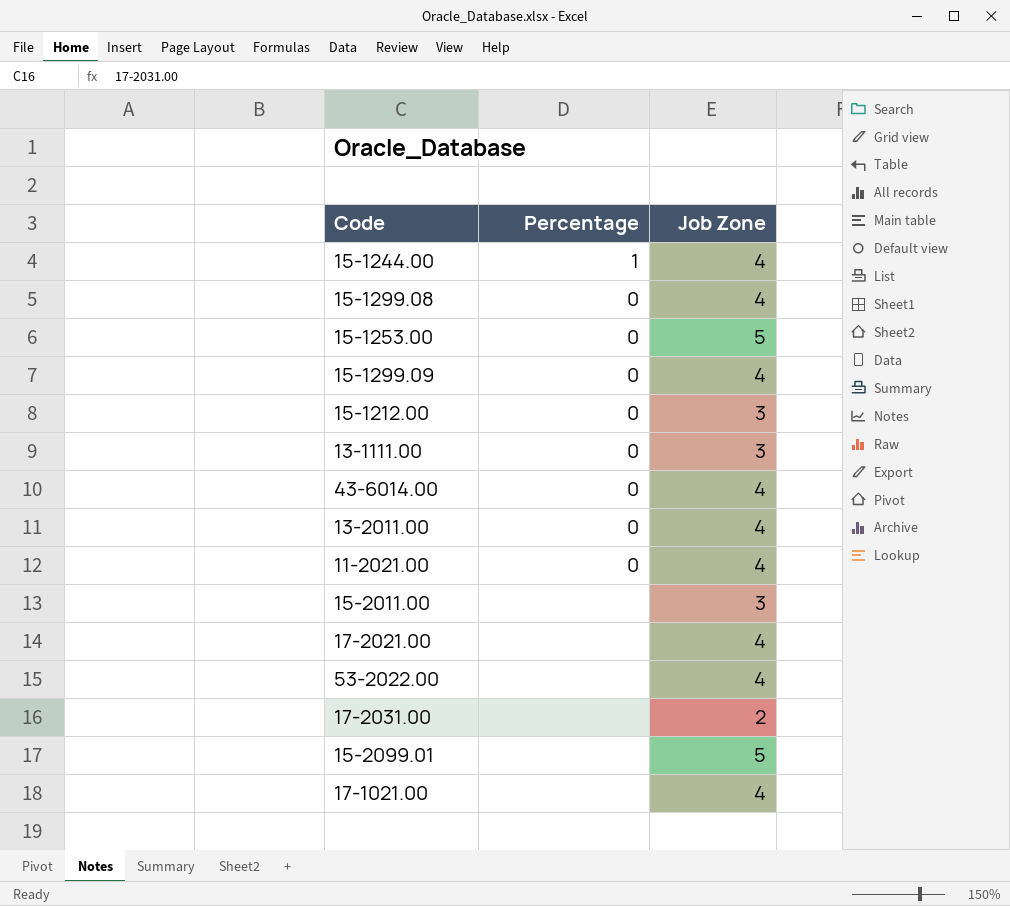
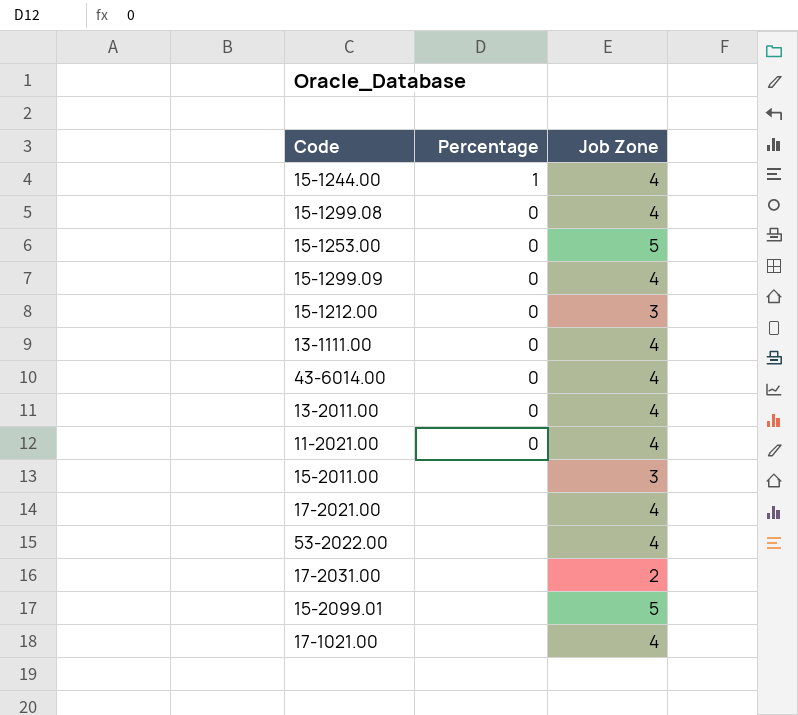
13-1111.00 | Job Zone: 3 -> 4

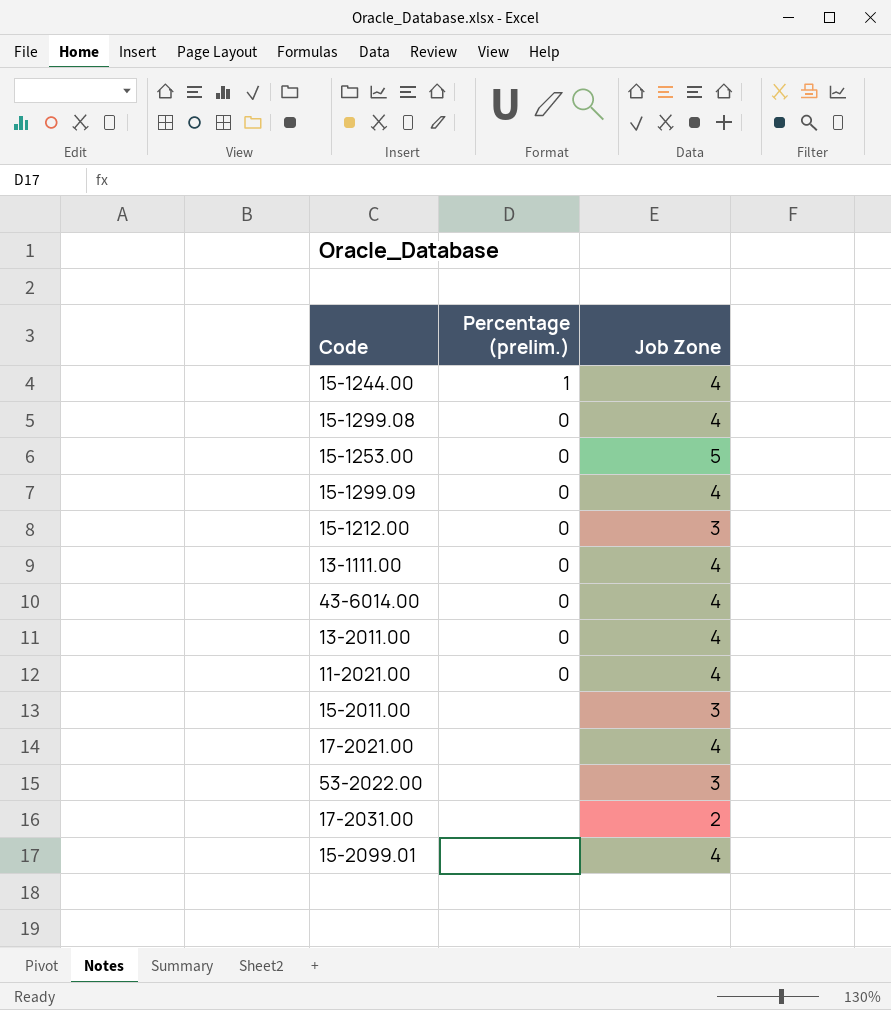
column name: Percentage -> Percentage (prelim.)
row 17-1021.00: none | 4 -> none
53-2022.00 | Job Zone: 4 -> 3
15-2099.01 | Job Zone: 5 -> 4

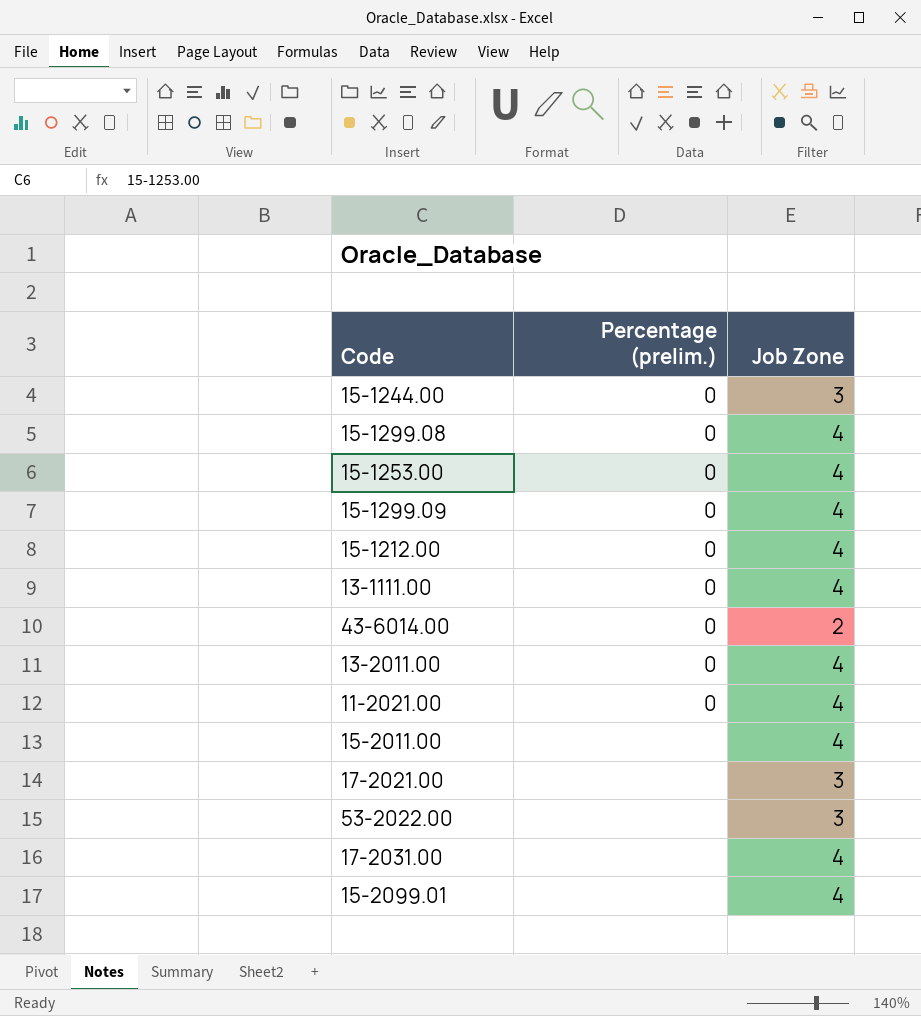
15-1244.00 | Percentage (prelim.): 1 -> 0
15-1244.00 | Job Zone: 4 -> 3
15-1253.00 | Job Zone: 5 -> 4
15-1212.00 | Job Zone: 3 -> 4
43-6014.00 | Job Zone: 4 -> 2
15-2011.00 | Job Zone: 3 -> 4
17-2021.00 | Job Zone: 4 -> 3
17-2031.00 | Job Zone: 2 -> 4

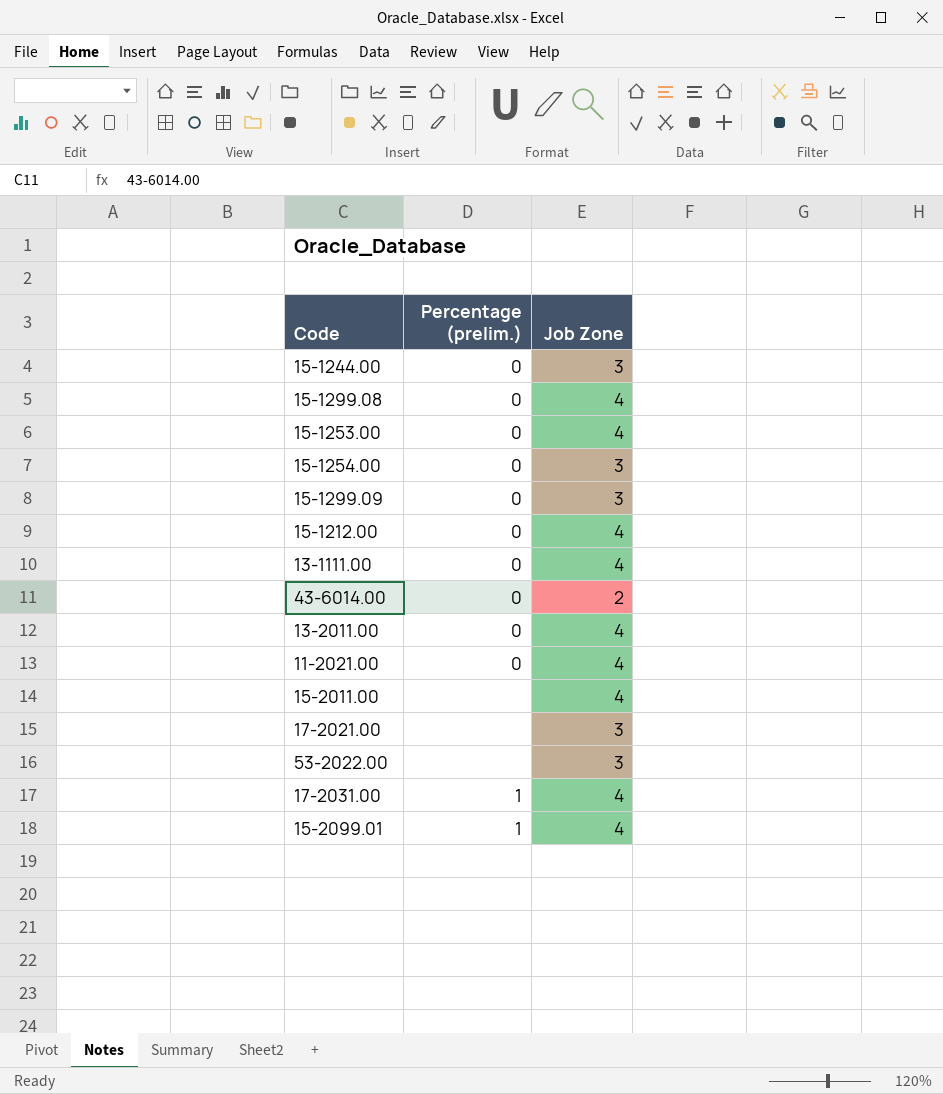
row 15-1254.00: none -> 0 | 3
15-1299.09 | Job Zone: 4 -> 3
17-2031.00 | Percentage (prelim.): none -> 1
15-2099.01 | Percentage (prelim.): none -> 1

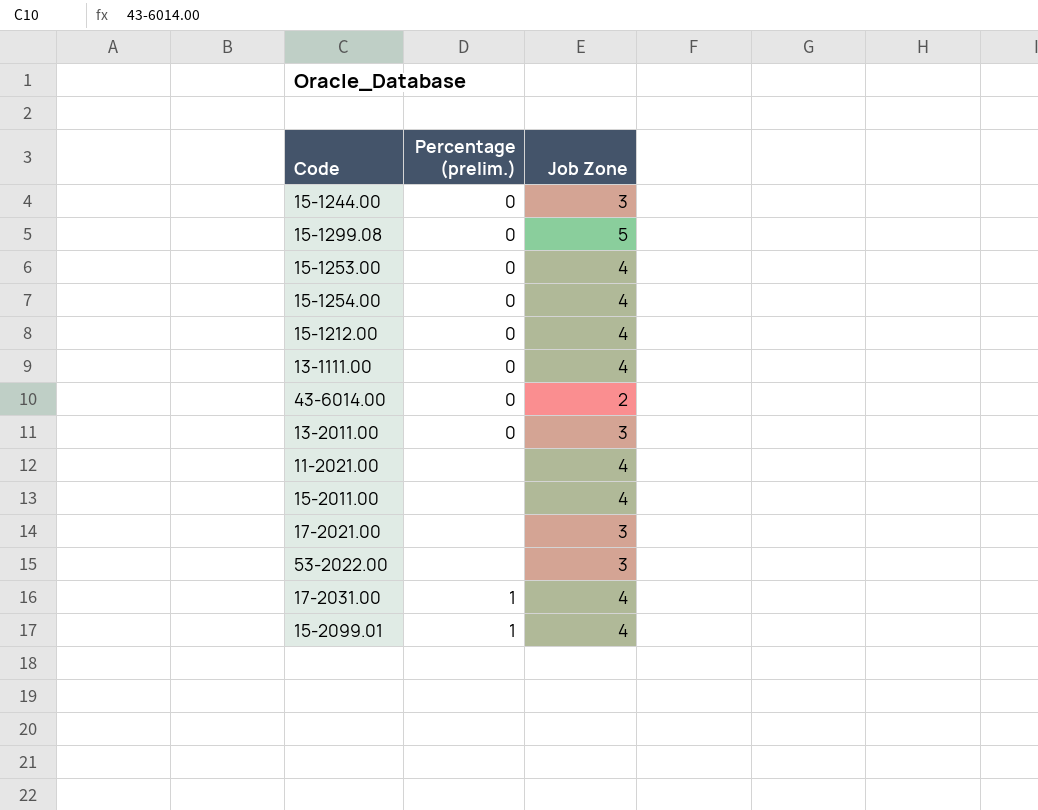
row 15-1299.09: 0 | 3 -> none
15-1299.08 | Job Zone: 4 -> 5
15-1254.00 | Job Zone: 3 -> 4
13-2011.00 | Job Zone: 4 -> 3
11-2021.00 | Percentage (prelim.): 0 -> none

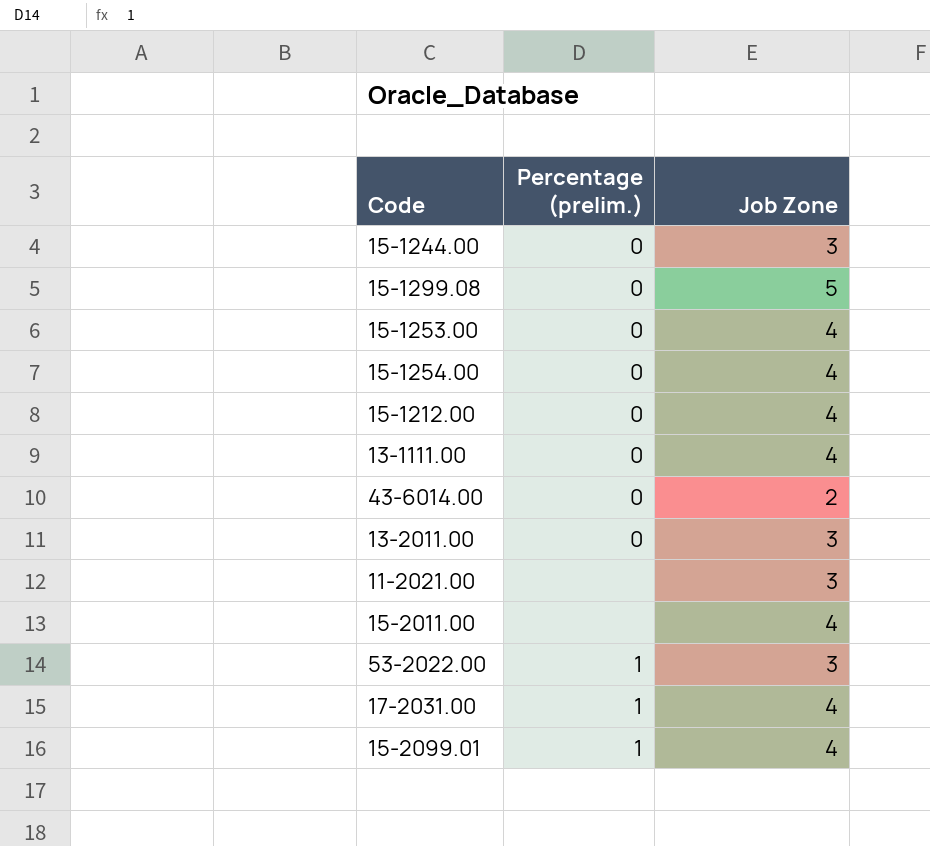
row 17-2021.00: none | 3 -> none
11-2021.00 | Job Zone: 4 -> 3
53-2022.00 | Percentage (prelim.): none -> 1

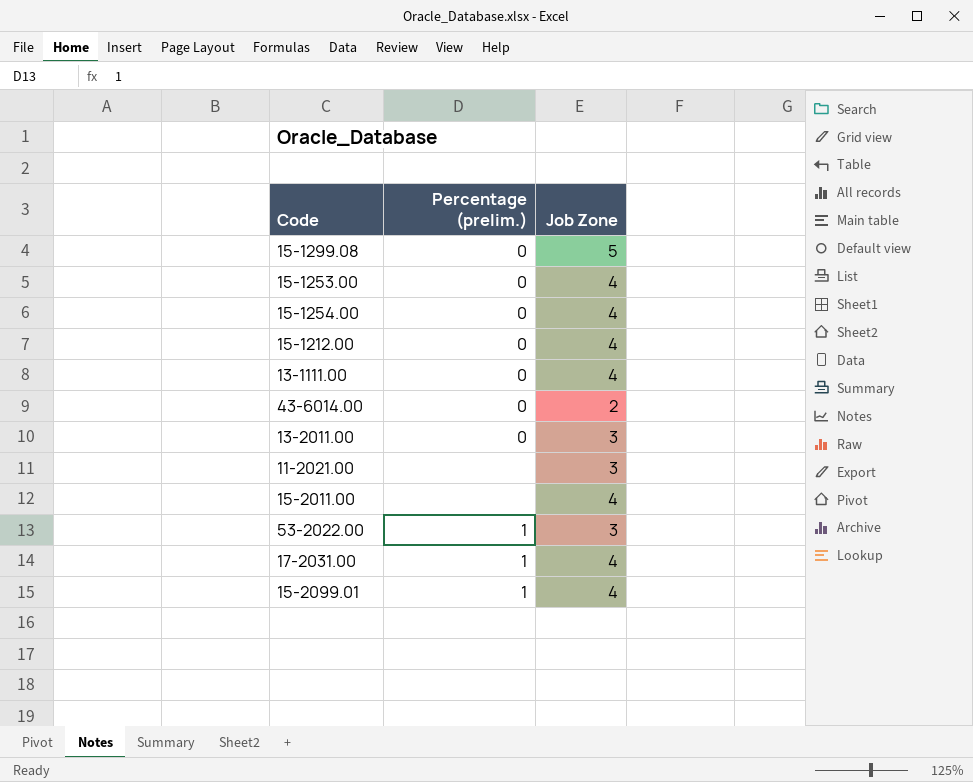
row 15-1244.00: 0 | 3 -> none

